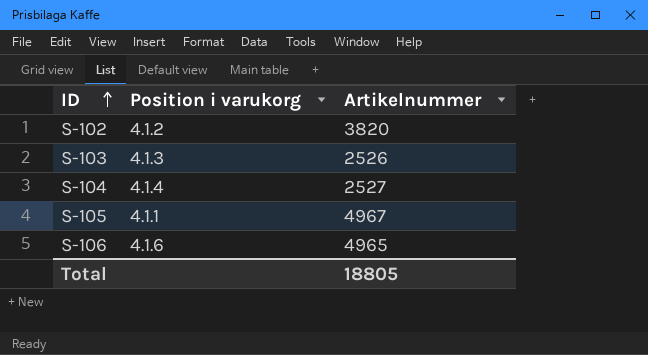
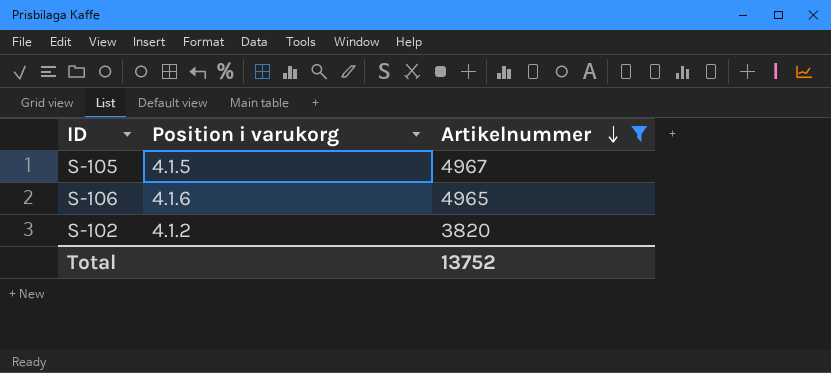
filter: none -> Artikelnummer >= 3820
row order: ID ascending -> Artikelnummer descending
S-105 | Position i varukorg: 4.1.1 -> 4.1.5
Total | Artikelnummer: 18805 -> 13752

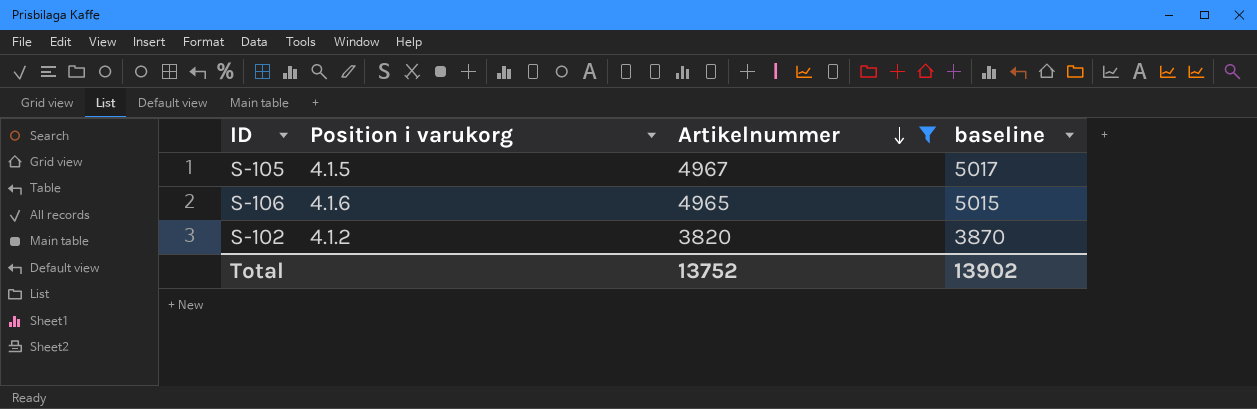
column baseline | formula: none -> [Artikelnummer] + 50

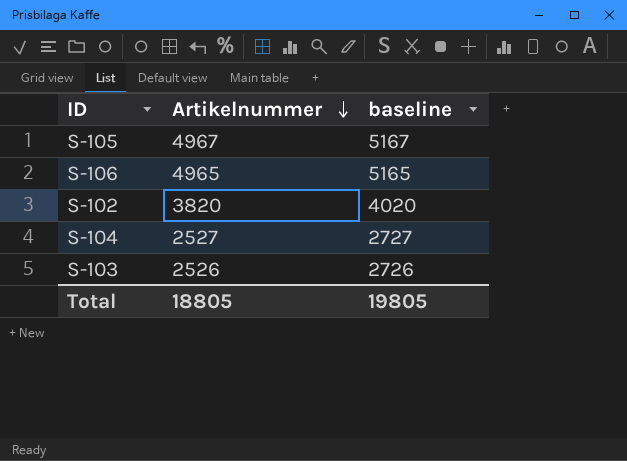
filter: Artikelnummer >= 3820 -> none
column Position i varukorg | position: 2 -> none
column baseline | formula: [Artikelnummer] + 50 -> [Artikelnummer] + 200
Total | Artikelnummer: 13752 -> 18805
Total | baseline: 13902 -> 19805

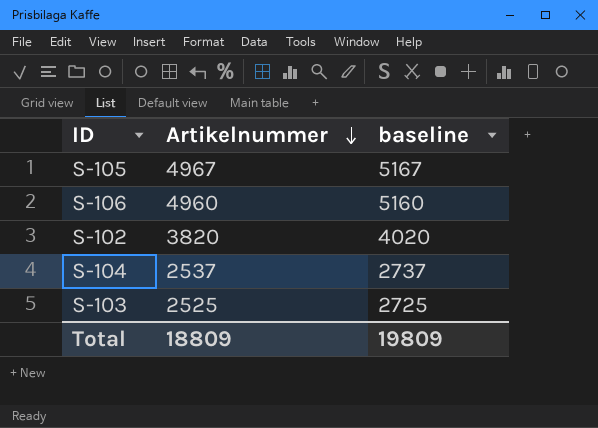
S-106 | Artikelnummer: 4965 -> 4960
S-106 | baseline: 5165 -> 5160
S-104 | Artikelnummer: 2527 -> 2537
S-104 | baseline: 2727 -> 2737
S-103 | Artikelnummer: 2526 -> 2525
S-103 | baseline: 2726 -> 2725
Total | Artikelnummer: 18805 -> 18809
Total | baseline: 19805 -> 19809

